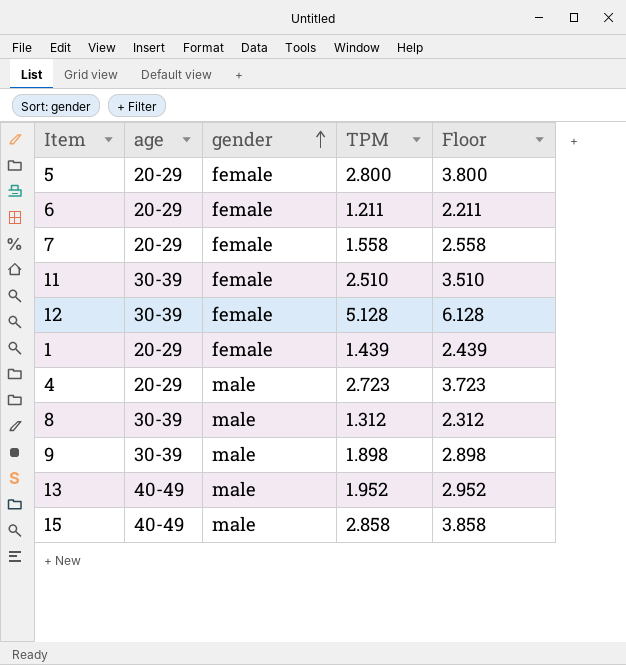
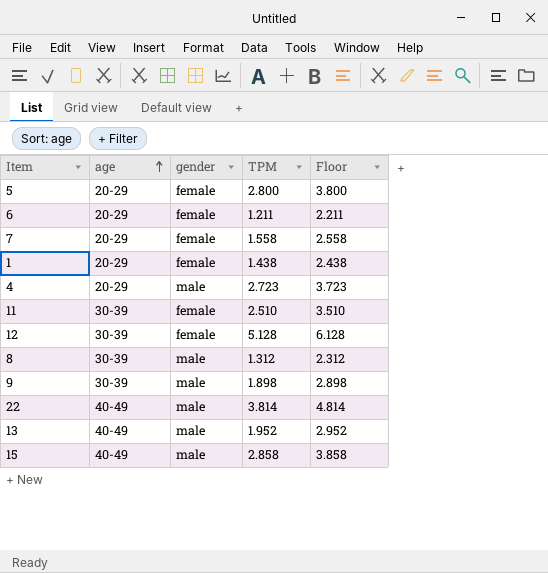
row order: gender ascending -> age ascending
1 | TPM: 1.439 -> 1.438
1 | Floor: 2.439 -> 2.438
row 22: none -> 40-49 | male | 3.814 | 4.814

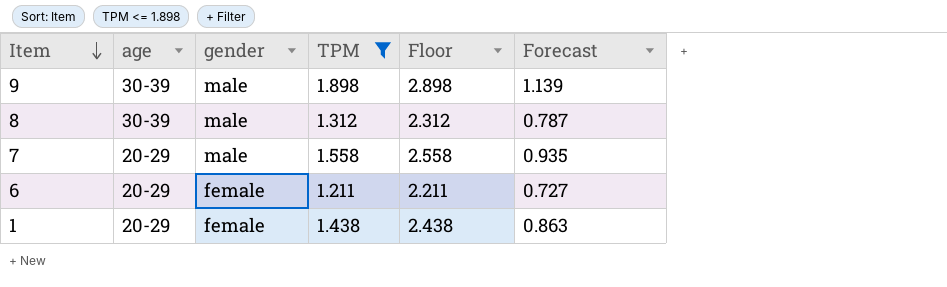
filter: none -> TPM <= 1.898
row order: age ascending -> Item descending
column Forecast | formula: none -> [TPM] * 0.6
7 | gender: female -> male

